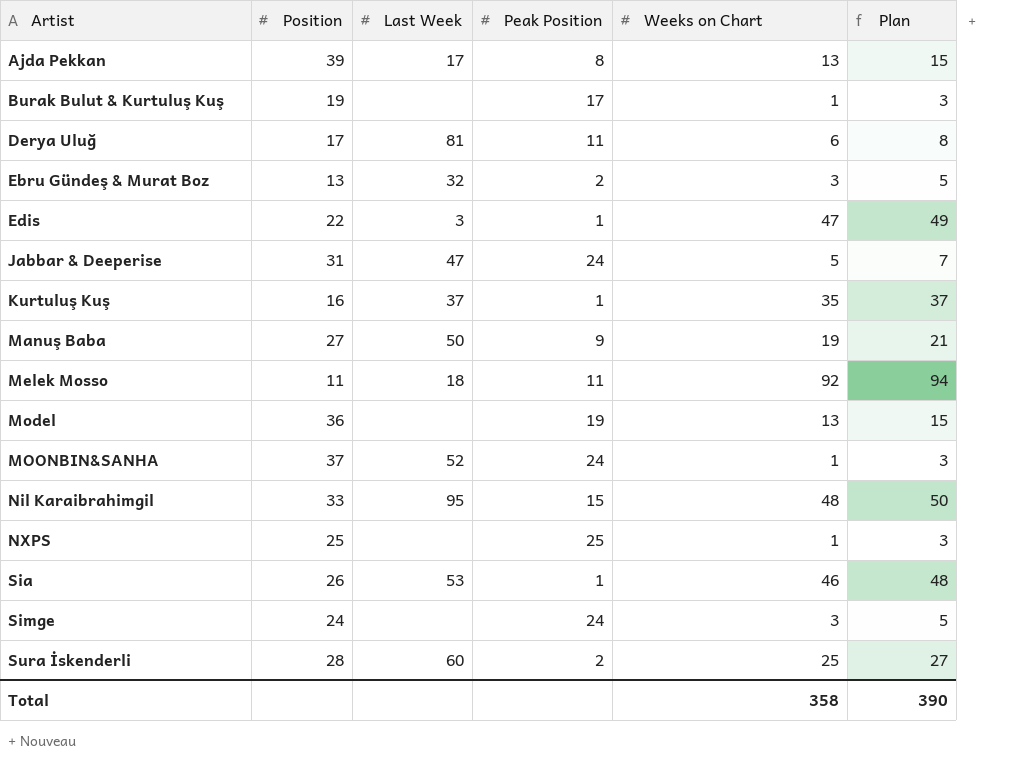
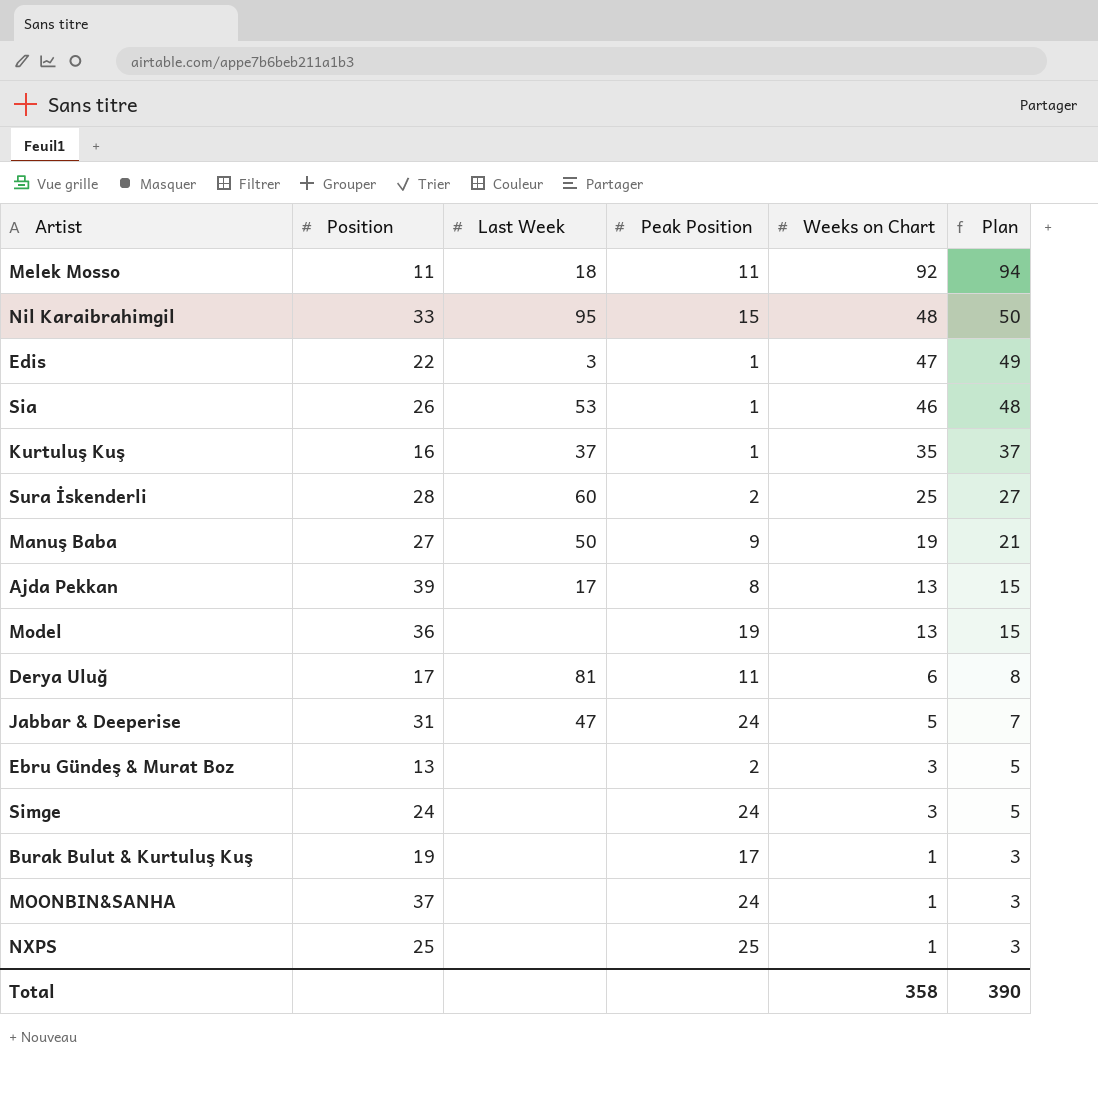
row order: Artist ascending -> Weeks on Chart descending
Ebru Gündeş & Murat Boz | Last Week: 32 -> none
MOONBIN&SANHA | Last Week: 52 -> none

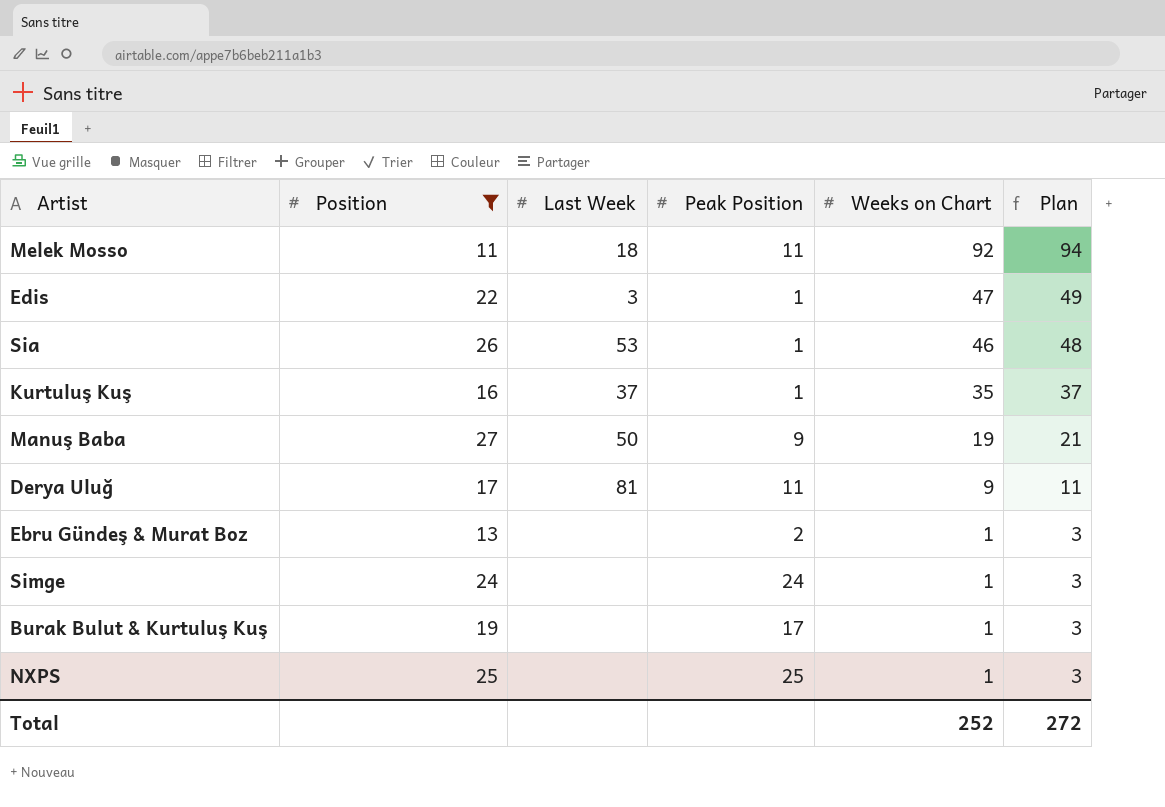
filter: none -> Position <= 27
Derya Uluğ | Weeks on Chart: 6 -> 9
Derya Uluğ | Plan: 8 -> 11
Ebru Gündeş & Murat Boz | Weeks on Chart: 3 -> 1
Ebru Gündeş & Murat Boz | Plan: 5 -> 3
Simge | Weeks on Chart: 3 -> 1
Simge | Plan: 5 -> 3
Total | Weeks on Chart: 358 -> 252
Total | Plan: 390 -> 272

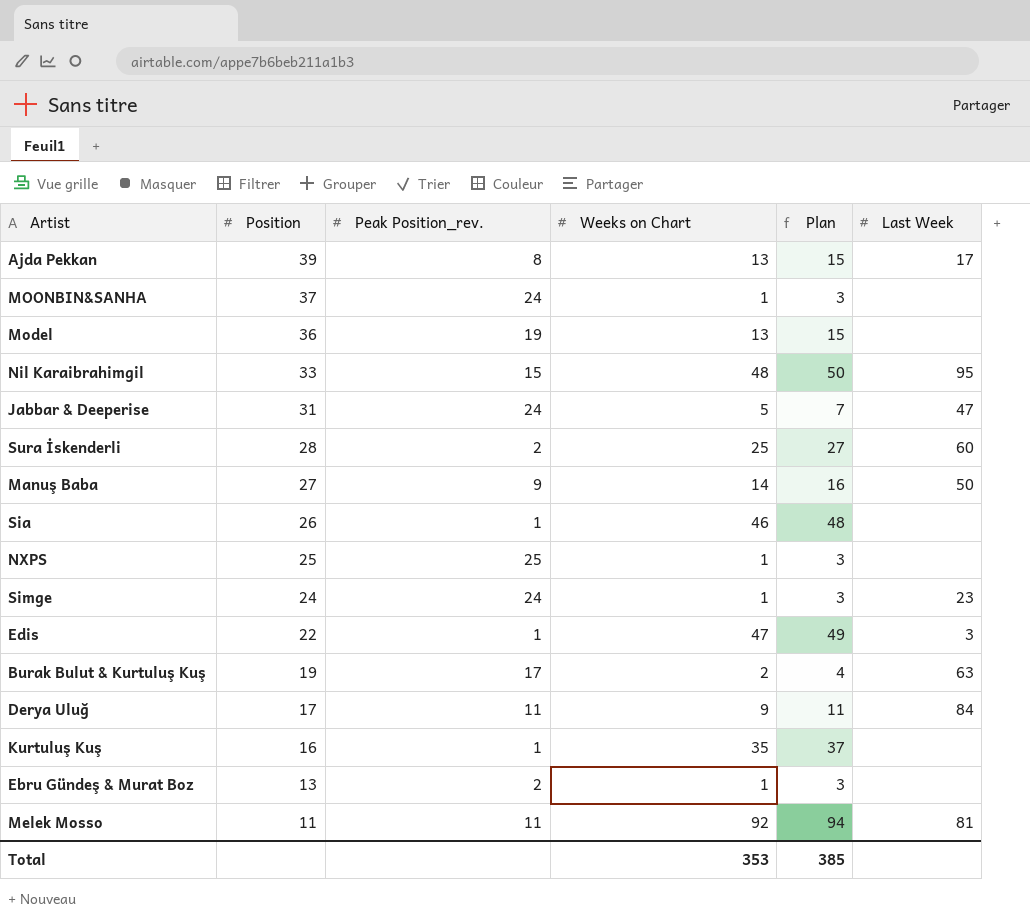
filter: Position <= 27 -> none
row order: Weeks on Chart descending -> Position descending
column name: Peak Position -> Peak Position_rev.
column Last Week | position: 3 -> 6
Manuş Baba | Weeks on Chart: 19 -> 14
Manuş Baba | Plan: 21 -> 16
Sia | Last Week: 53 -> none
Simge | Last Week: none -> 23
Burak Bulut & Kurtuluş Kuş | Weeks on Chart: 1 -> 2
Burak Bulut & Kurtuluş Kuş | Plan: 3 -> 4
Burak Bulut & Kurtuluş Kuş | Last Week: none -> 63
Derya Uluğ | Last Week: 81 -> 84
Kurtuluş Kuş | Last Week: 37 -> none
Melek Mosso | Last Week: 18 -> 81
Total | Weeks on Chart: 252 -> 353
Total | Plan: 272 -> 385

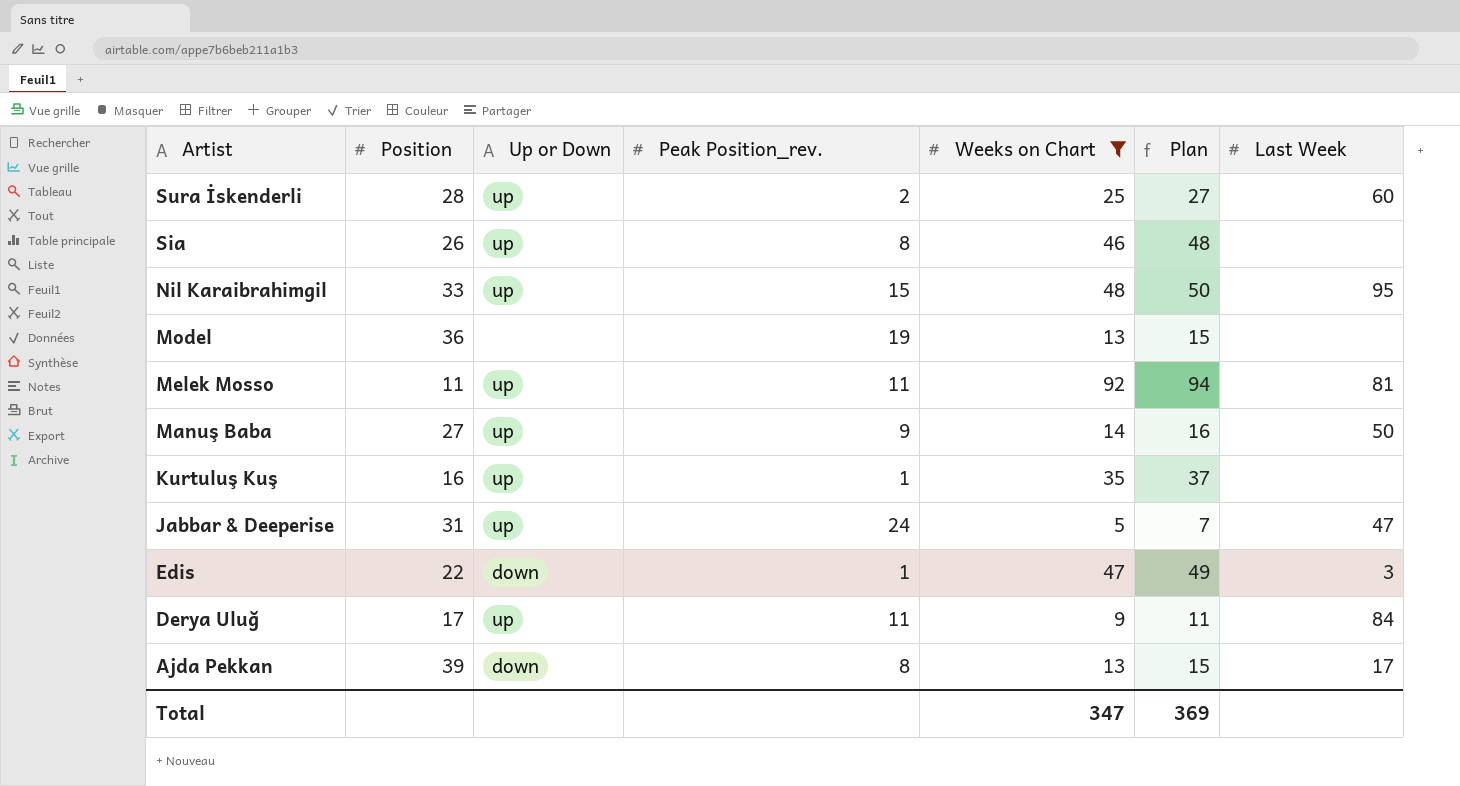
filter: none -> Weeks on Chart >= 5
row order: Position descending -> Artist descending
column Up or Down | position: none -> 3
Sia | Peak Position_rev.: 1 -> 8
Total | Weeks on Chart: 353 -> 347
Total | Plan: 385 -> 369

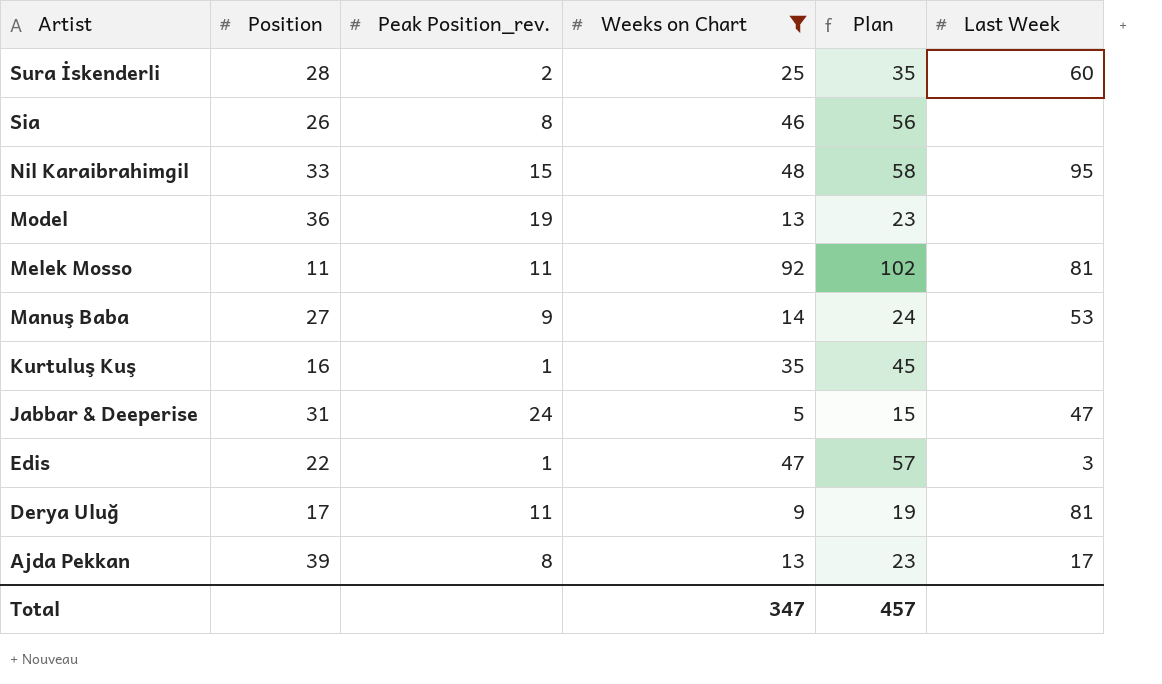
column Up or Down | position: 3 -> none
column Plan | formula: [Weeks on Chart] + 2 -> [Weeks on Chart] + 10
Manuş Baba | Last Week: 50 -> 53
Derya Uluğ | Last Week: 84 -> 81
Total | Plan: 369 -> 457

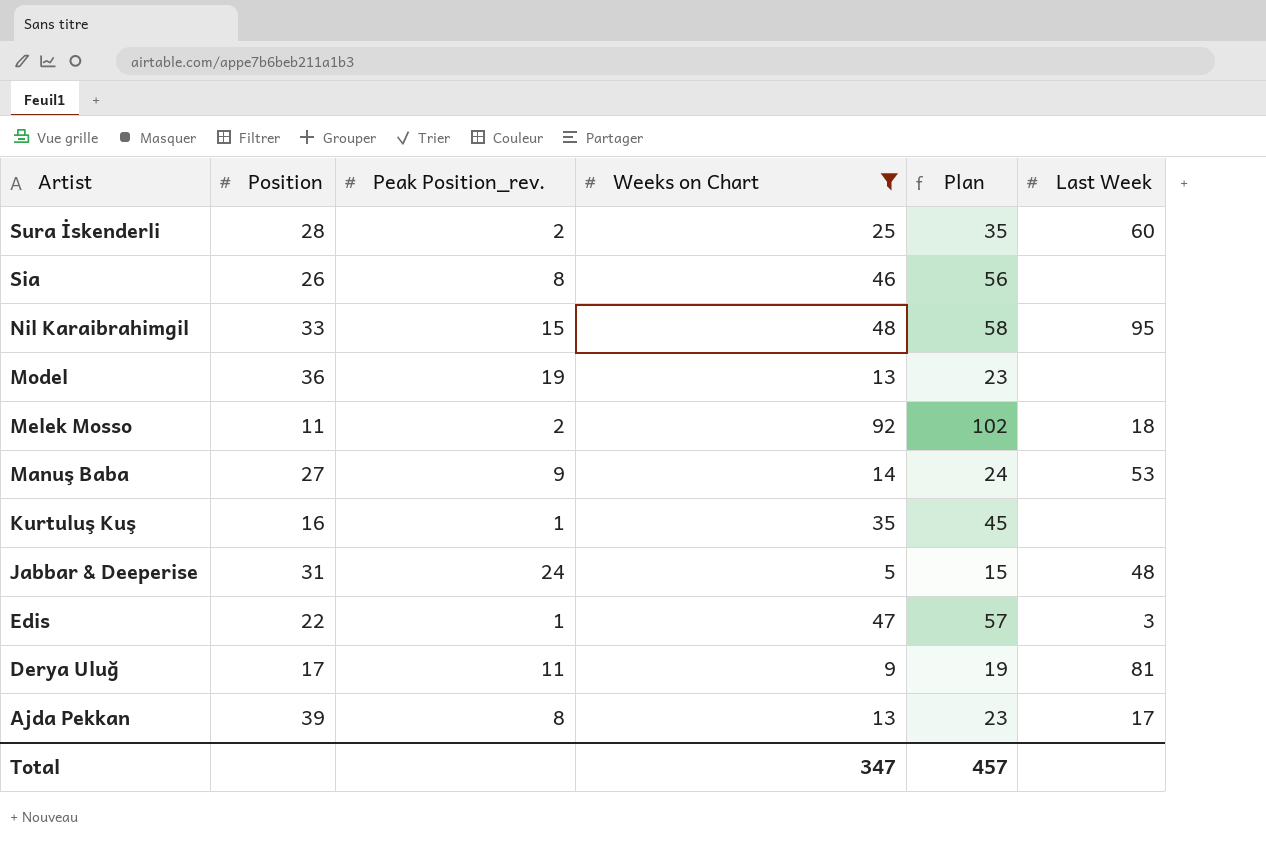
Melek Mosso | Peak Position_rev.: 11 -> 2
Melek Mosso | Last Week: 81 -> 18
Jabbar & Deeperise | Last Week: 47 -> 48

